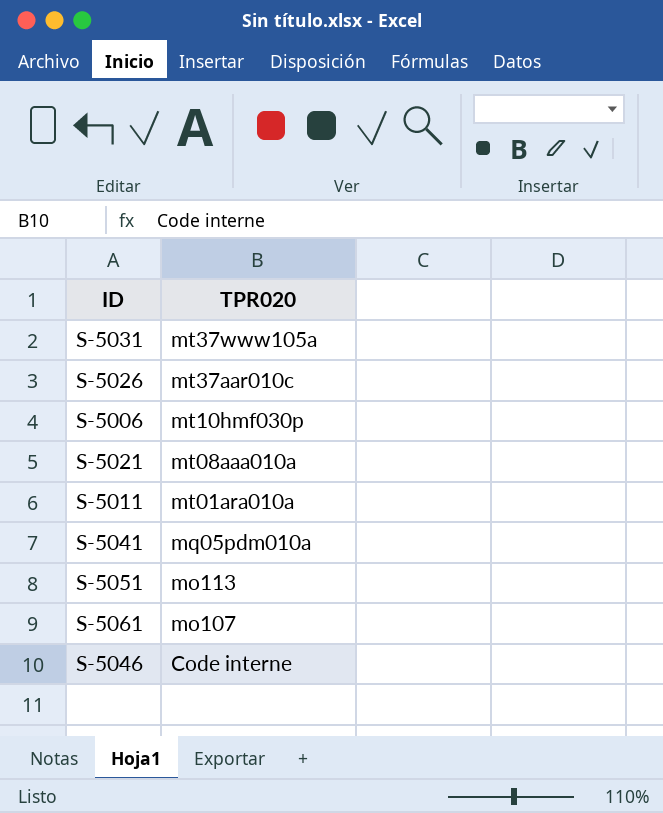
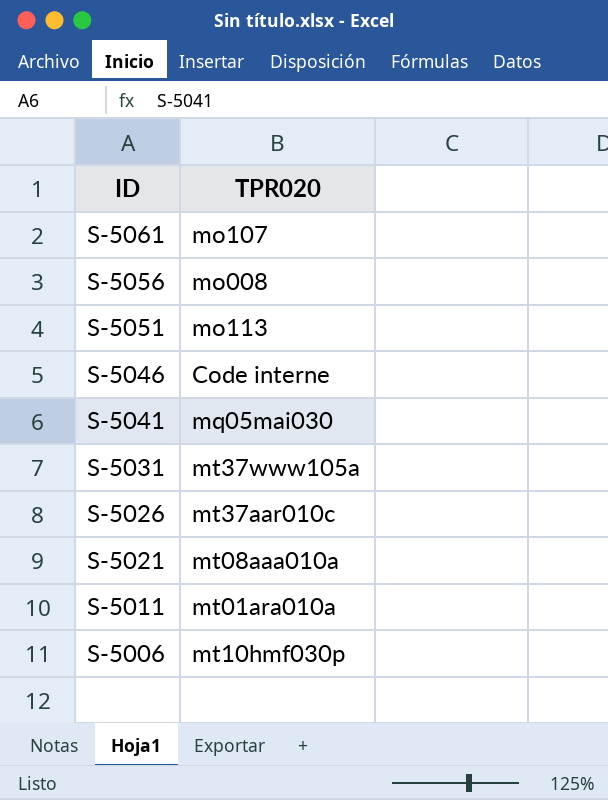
row order: TPR020 descending -> ID descending
row S-5056: none -> mo008
S-5041 | TPR020: mq05pdm010a -> mq05mai030

